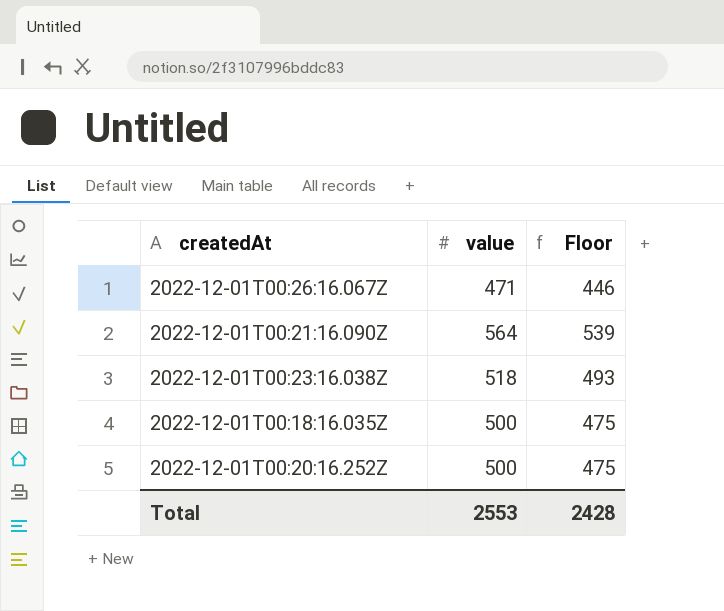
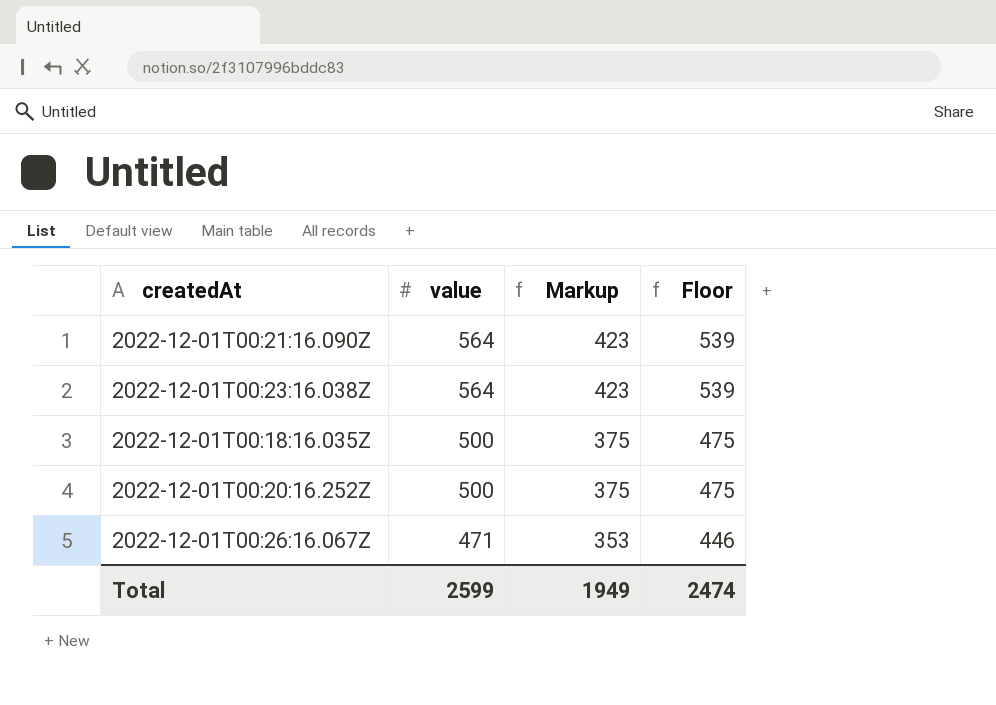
row order: none -> value descending
column Markup | formula: none -> [value] * 0.75
2022-12-01T00:23:16.038Z | value: 518 -> 564
2022-12-01T00:23:16.038Z | Floor: 493 -> 539
Total | value: 2553 -> 2599
Total | Floor: 2428 -> 2474

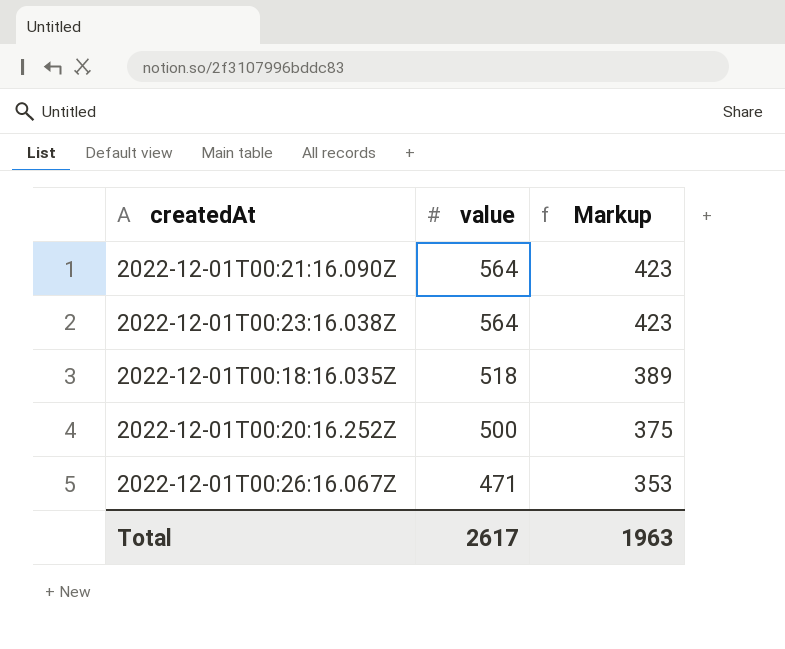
column Floor | formula: [value] - 25 -> none
2022-12-01T00:18:16.035Z | value: 500 -> 518
2022-12-01T00:18:16.035Z | Markup: 375 -> 389
Total | value: 2599 -> 2617
Total | Markup: 1949 -> 1963

